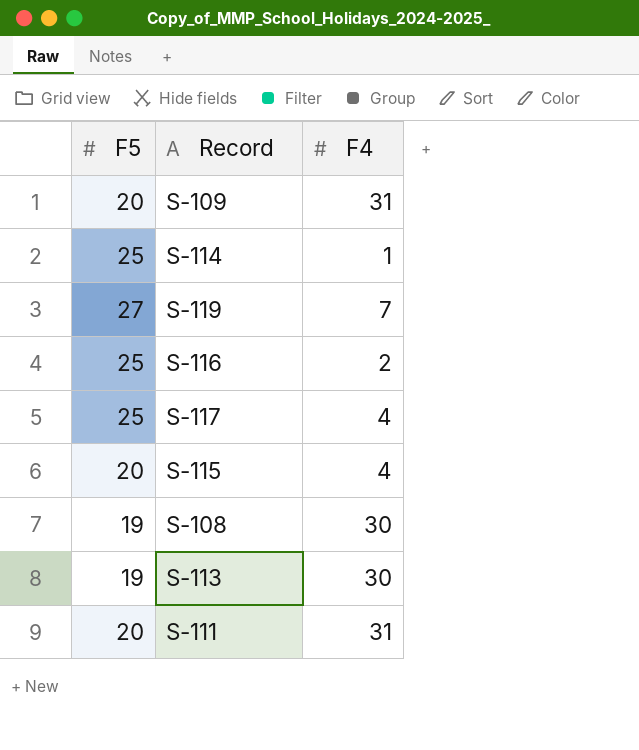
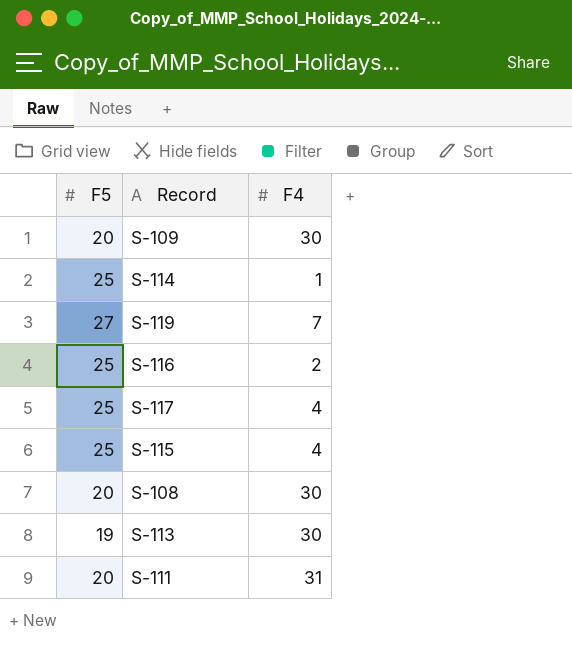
S-109 | F4: 31 -> 30
S-115 | F5: 20 -> 25
S-108 | F5: 19 -> 20

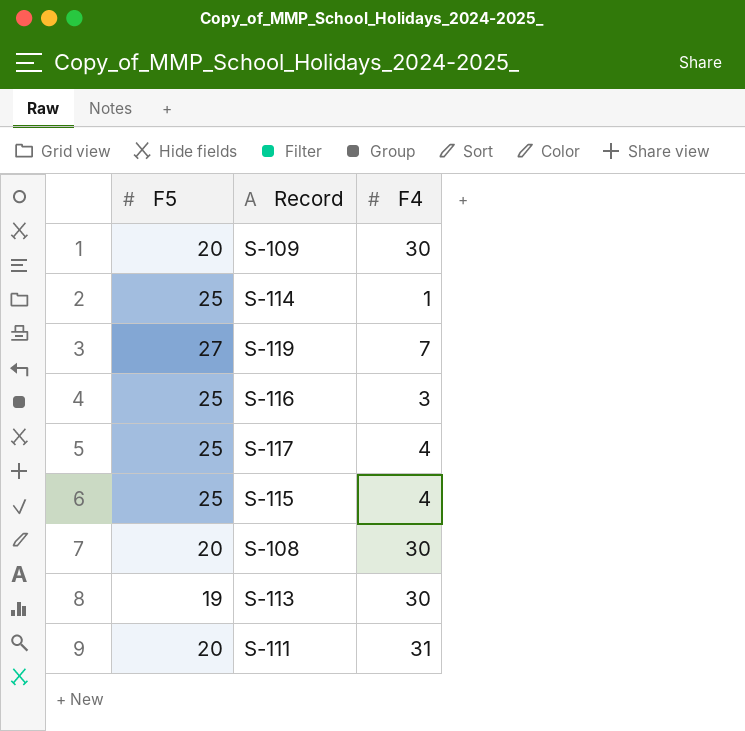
S-116 | F4: 2 -> 3

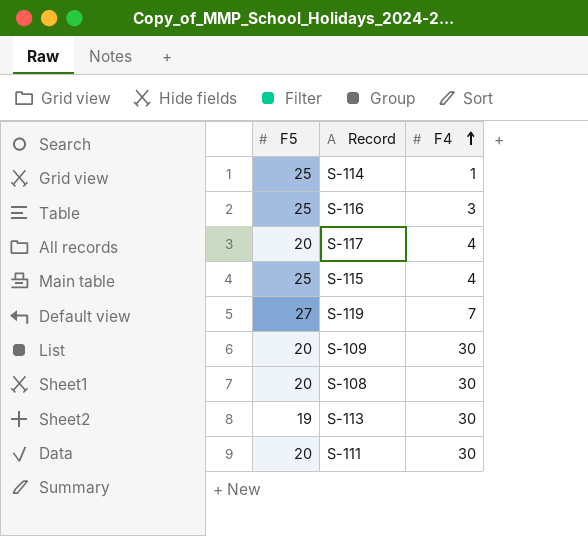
row order: none -> F4 ascending
S-117 | F5: 25 -> 20
S-111 | F4: 31 -> 30

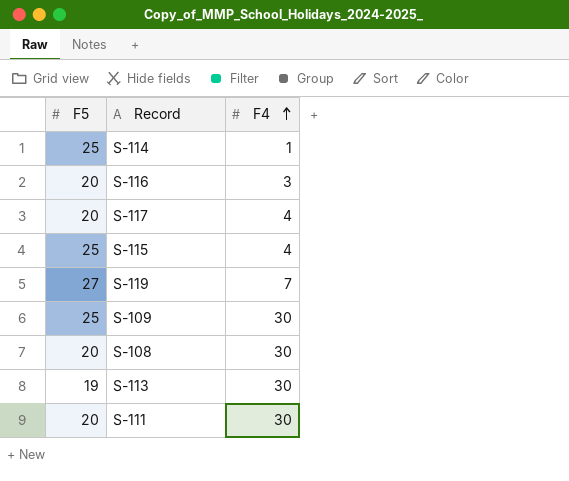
S-116 | F5: 25 -> 20
S-109 | F5: 20 -> 25

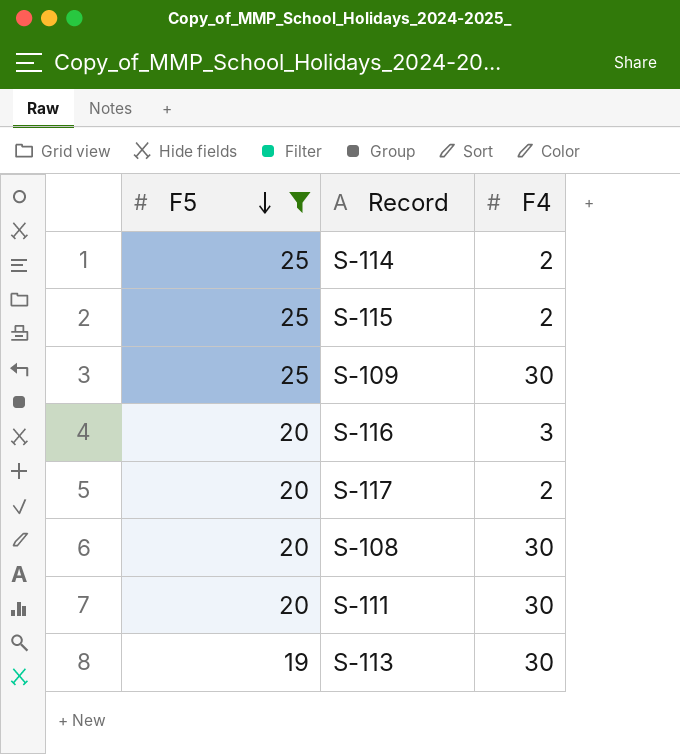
filter: none -> F5 != 27
row order: F4 ascending -> F5 descending
S-114 | F4: 1 -> 2
S-115 | F4: 4 -> 2
S-117 | F4: 4 -> 2

